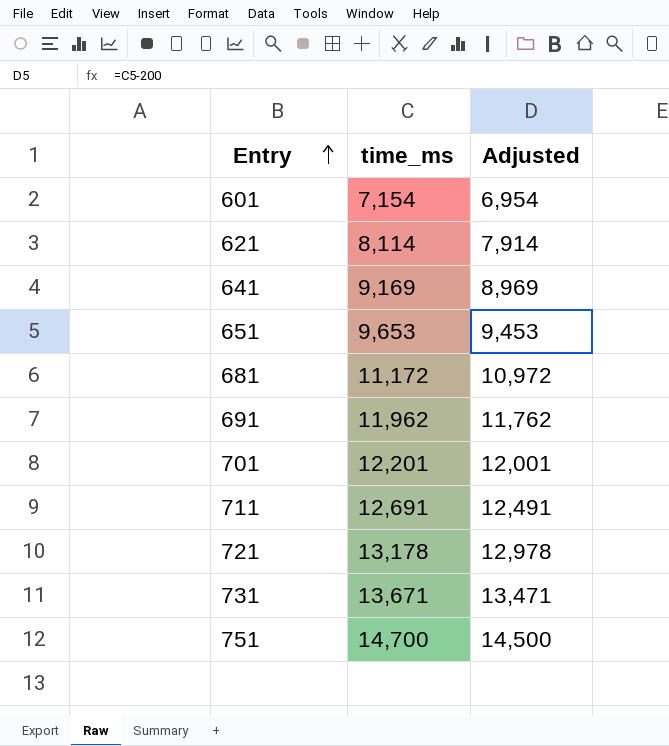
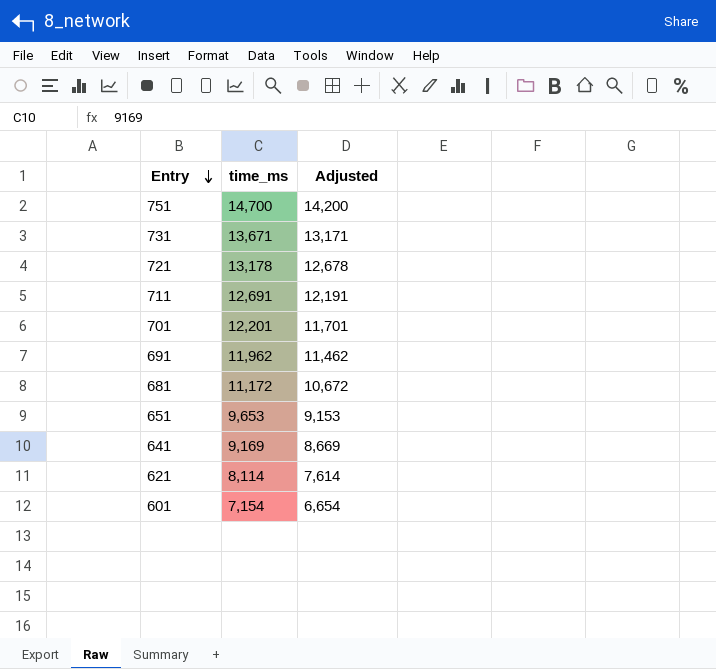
row order: Entry ascending -> Entry descending
column Adjusted | formula: [time_ms] - 200 -> [time_ms] - 500

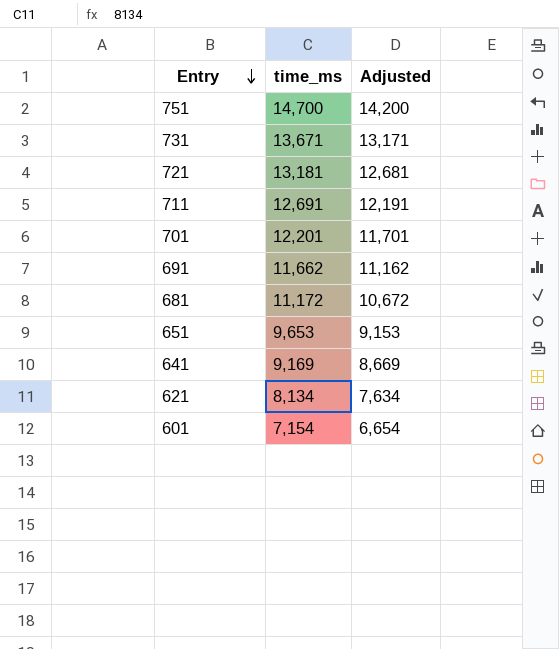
721 | time_ms: 13,178 -> 13,181
721 | Adjusted: 12,678 -> 12,681
691 | time_ms: 11,962 -> 11,662
691 | Adjusted: 11,462 -> 11,162
621 | time_ms: 8,114 -> 8,134
621 | Adjusted: 7,614 -> 7,634

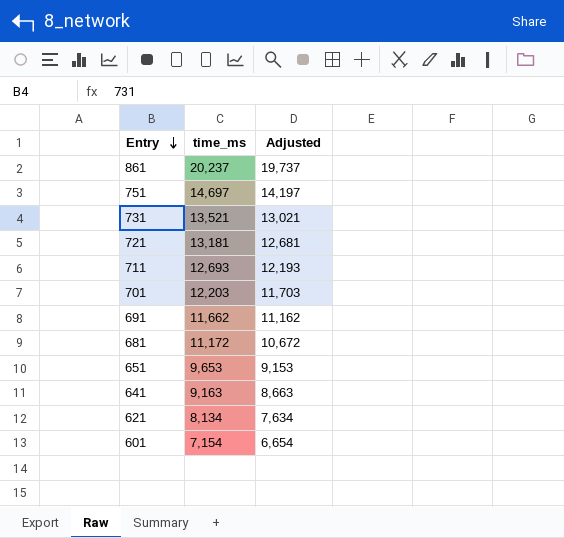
row 861: none -> 20,237 | 19,737
751 | time_ms: 14,700 -> 14,697
751 | Adjusted: 14,200 -> 14,197
731 | time_ms: 13,671 -> 13,521
731 | Adjusted: 13,171 -> 13,021
711 | time_ms: 12,691 -> 12,693
711 | Adjusted: 12,191 -> 12,193
701 | time_ms: 12,201 -> 12,203
701 | Adjusted: 11,701 -> 11,703
641 | time_ms: 9,169 -> 9,163
641 | Adjusted: 8,669 -> 8,663

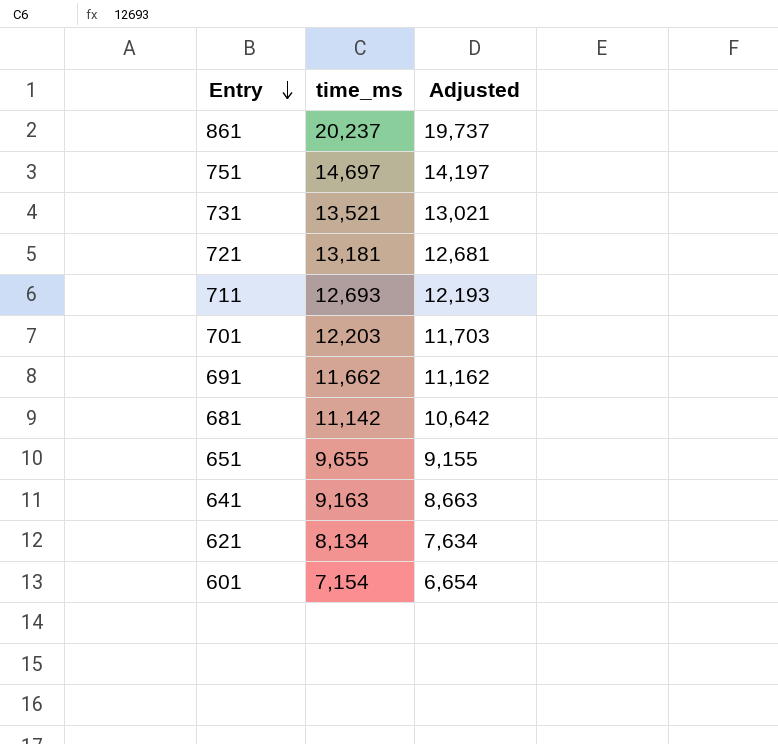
681 | time_ms: 11,172 -> 11,142
681 | Adjusted: 10,672 -> 10,642
651 | time_ms: 9,653 -> 9,655
651 | Adjusted: 9,153 -> 9,155

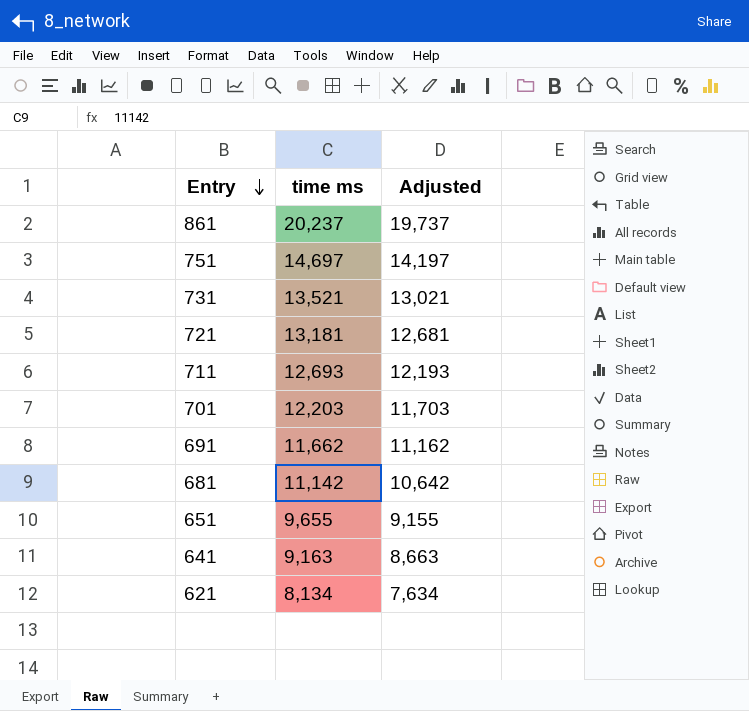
column name: time_ms -> time ms
row 601: 7,154 | 6,654 -> none

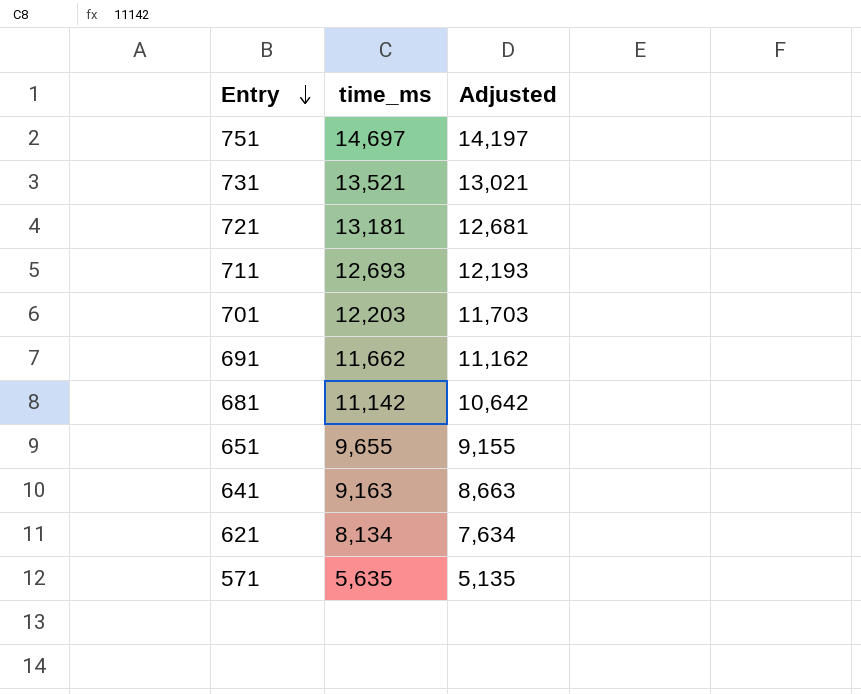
column name: time ms -> time_ms
row 861: 20,237 | 19,737 -> none
row 571: none -> 5,635 | 5,135

